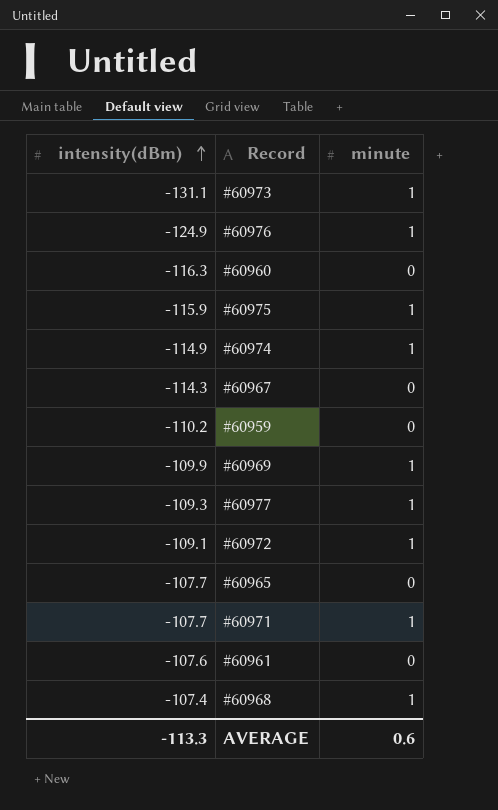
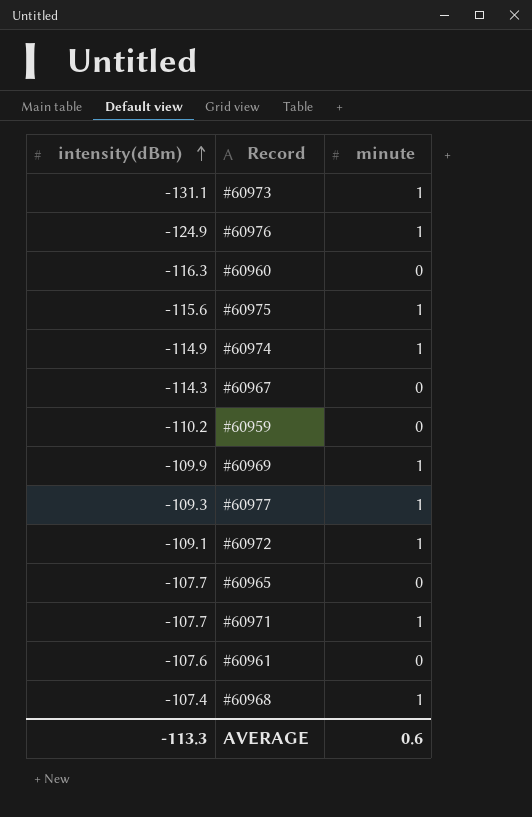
#60975 | intensity(dBm): -115.9 -> -115.6

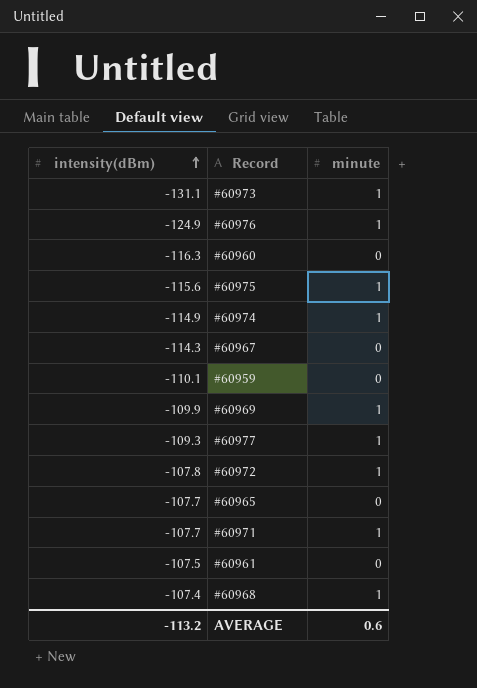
#60959 | intensity(dBm): -110.2 -> -110.1
#60972 | intensity(dBm): -109.1 -> -107.8
#60961 | intensity(dBm): -107.6 -> -107.5
AVERAGE | intensity(dBm): -113.3 -> -113.2

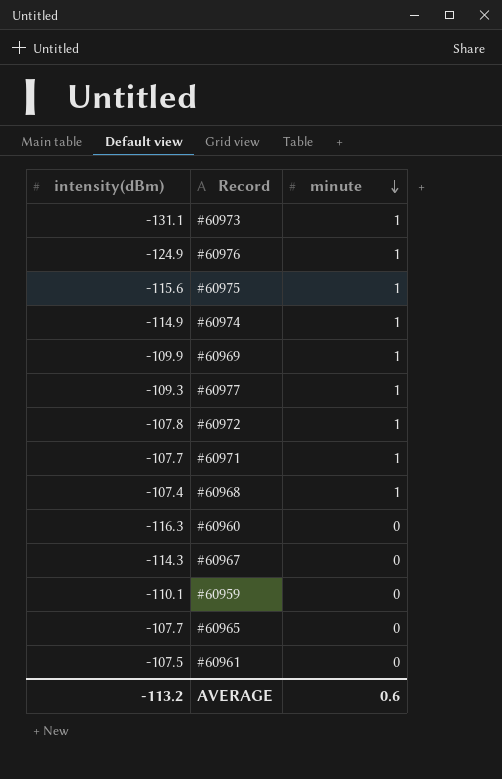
row order: intensity(dBm) ascending -> minute descending

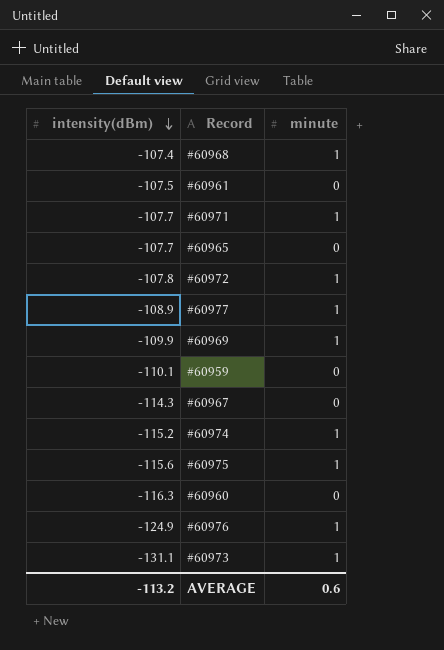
row order: minute descending -> intensity(dBm) descending
#60977 | intensity(dBm): -109.3 -> -108.9
#60974 | intensity(dBm): -114.9 -> -115.2

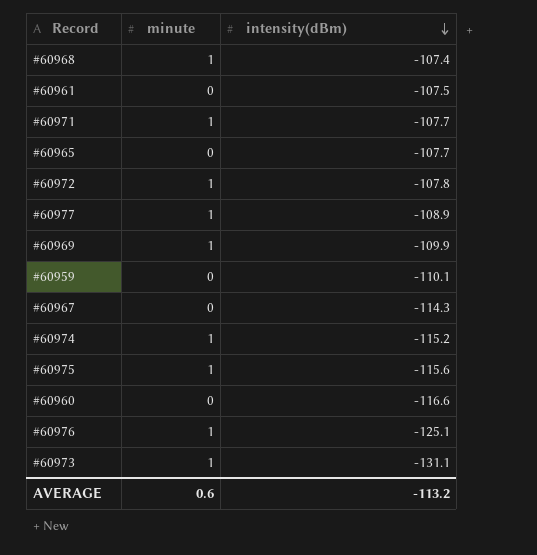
column intensity(dBm) | position: 1 -> 3
#60960 | intensity(dBm): -116.3 -> -116.6
#60976 | intensity(dBm): -124.9 -> -125.1

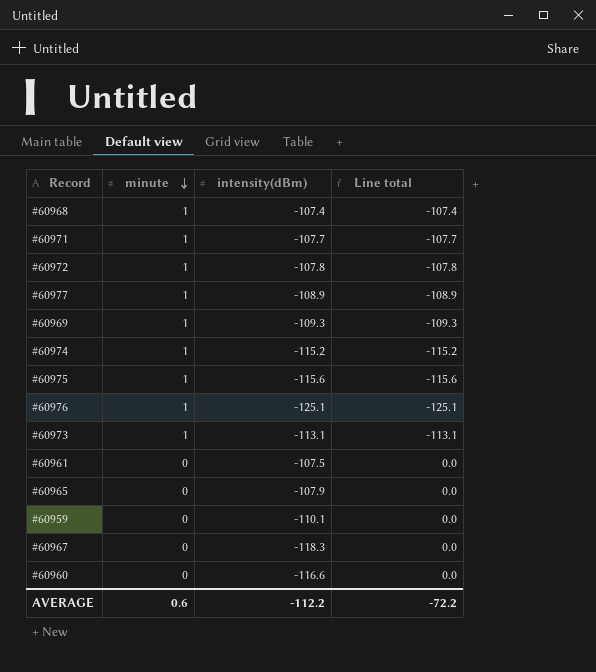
row order: intensity(dBm) descending -> minute descending
column Line total | formula: none -> [minute] * [intensity(dBm)]
#60969 | intensity(dBm): -109.9 -> -109.3
#60973 | intensity(dBm): -131.1 -> -113.1
#60965 | intensity(dBm): -107.7 -> -107.9
#60967 | intensity(dBm): -114.3 -> -118.3
AVERAGE | intensity(dBm): -113.2 -> -112.2

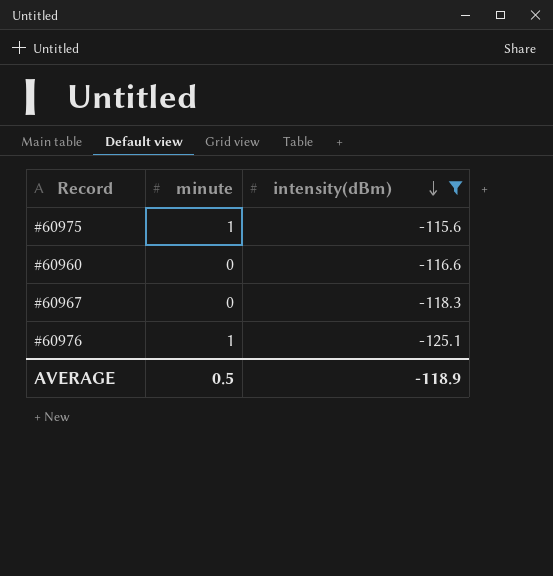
filter: none -> intensity(dBm) <= -115.6
row order: minute descending -> intensity(dBm) descending
column Line total | formula: [minute] * [intensity(dBm)] -> none
AVERAGE | minute: 0.6 -> 0.5
AVERAGE | intensity(dBm): -112.2 -> -118.9

